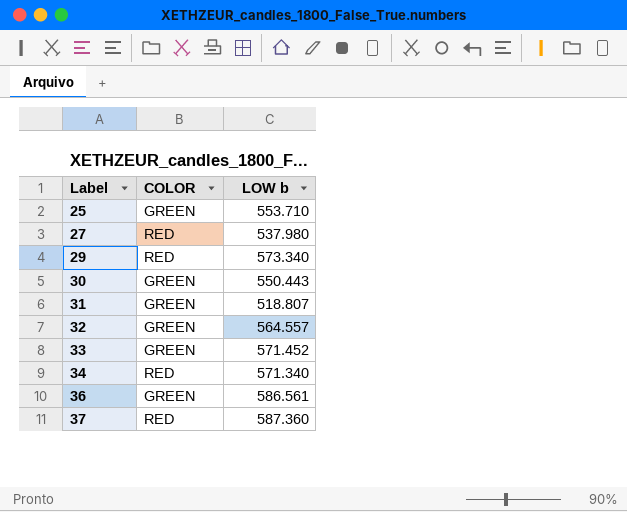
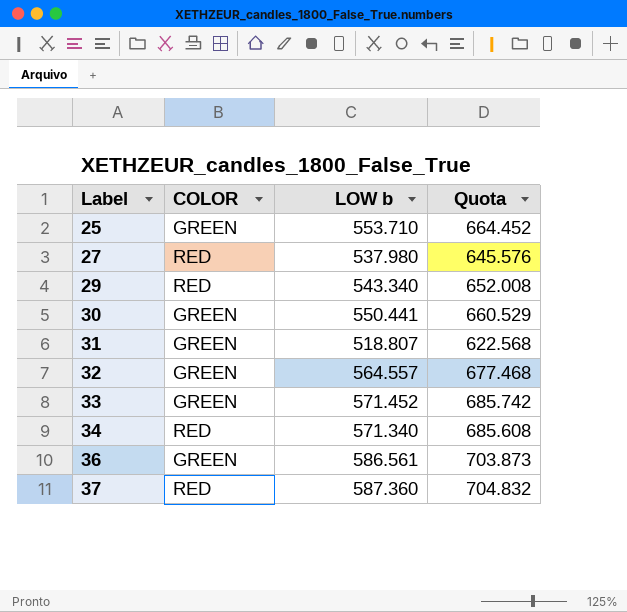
column Quota | formula: none -> [LOW b] * 1.2
29 | LOW b: 573.340 -> 543.340
30 | LOW b: 550.443 -> 550.441

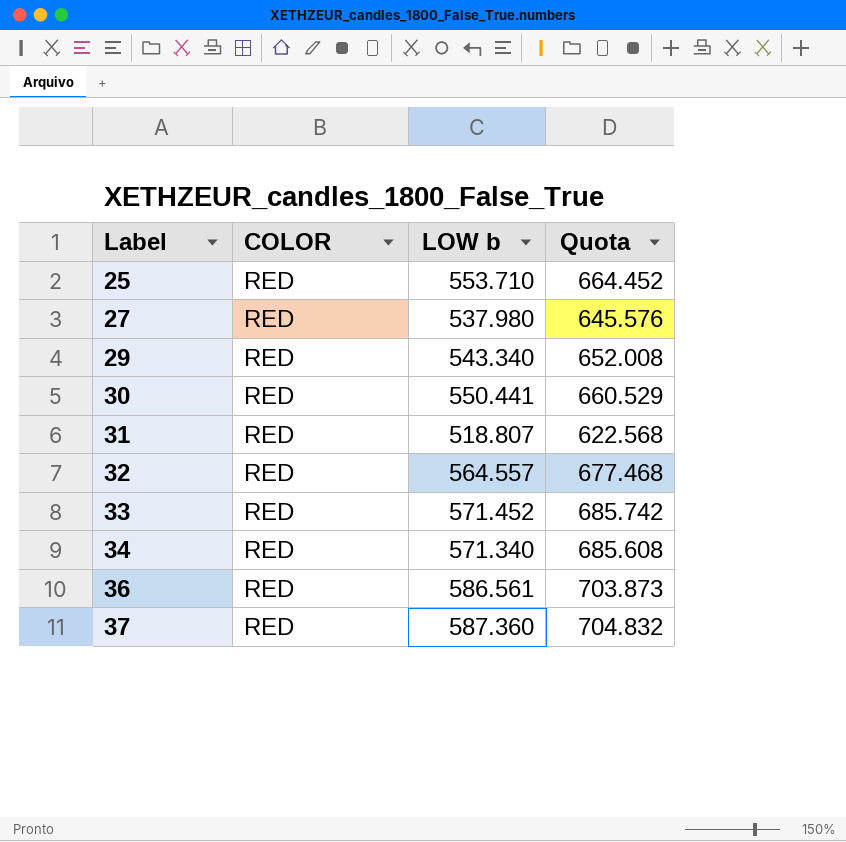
25 | COLOR: GREEN -> RED
30 | COLOR: GREEN -> RED
31 | COLOR: GREEN -> RED
32 | COLOR: GREEN -> RED
33 | COLOR: GREEN -> RED
36 | COLOR: GREEN -> RED

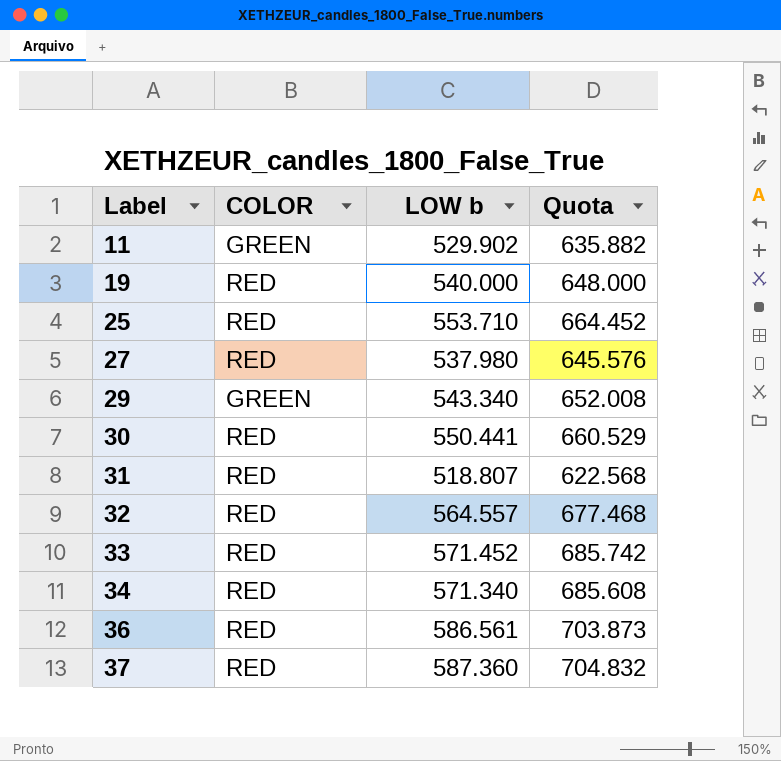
row 11: none -> GREEN | 529.902 | 635.882
row 19: none -> RED | 540.000 | 648.000
29 | COLOR: RED -> GREEN

